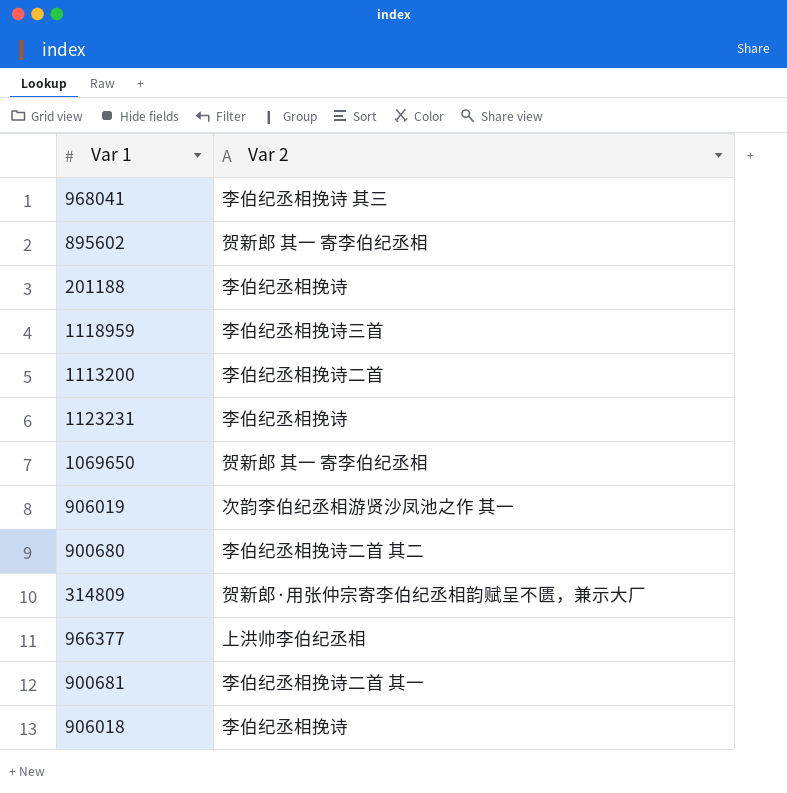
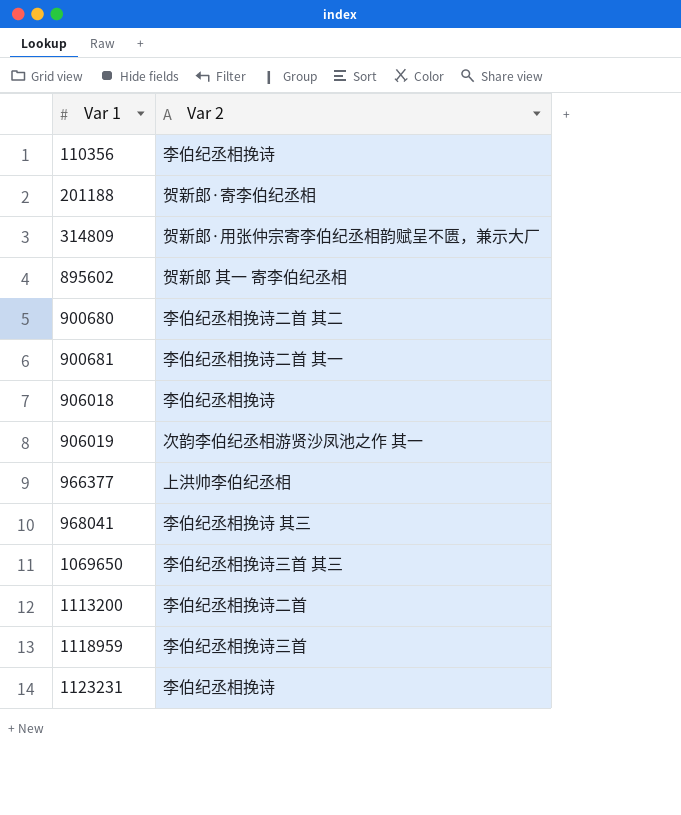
row order: none -> Var 1 ascending
row 110356: none -> 李伯纪丞相挽诗
201188 | Var 2: 李伯纪丞相挽诗 -> 贺新郎·寄李伯纪丞相
1069650 | Var 2: 贺新郎 其一 寄李伯纪丞相 -> 李伯纪丞相挽诗三首 其三

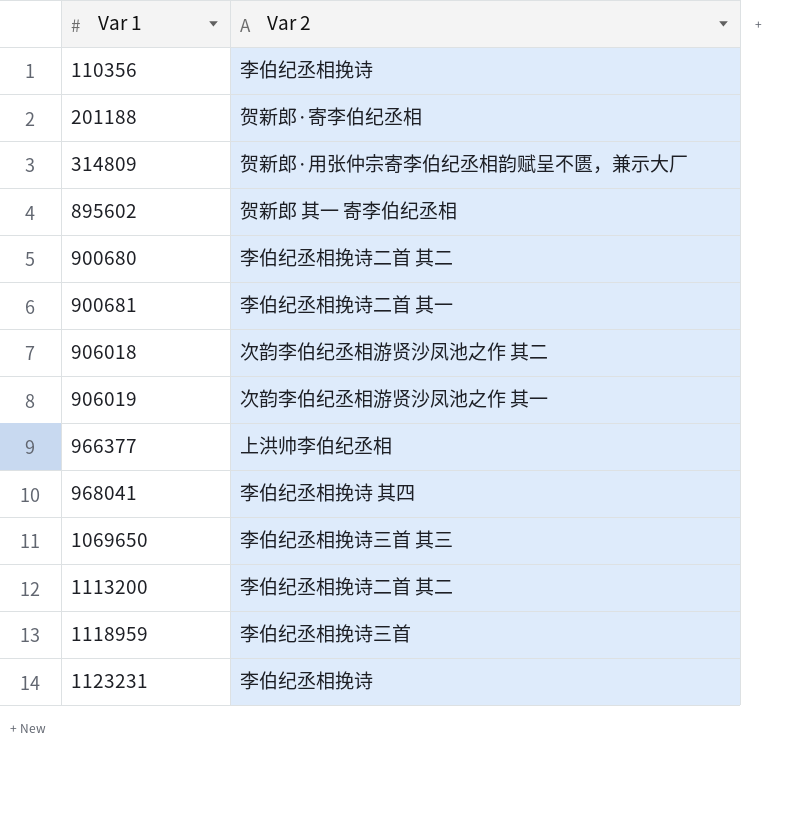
906018 | Var 2: 李伯纪丞相挽诗 -> 次韵李伯纪丞相游贤沙凤池之作 其二
968041 | Var 2: 李伯纪丞相挽诗 其三 -> 李伯纪丞相挽诗 其四
1113200 | Var 2: 李伯纪丞相挽诗二首 -> 李伯纪丞相挽诗二首 其二

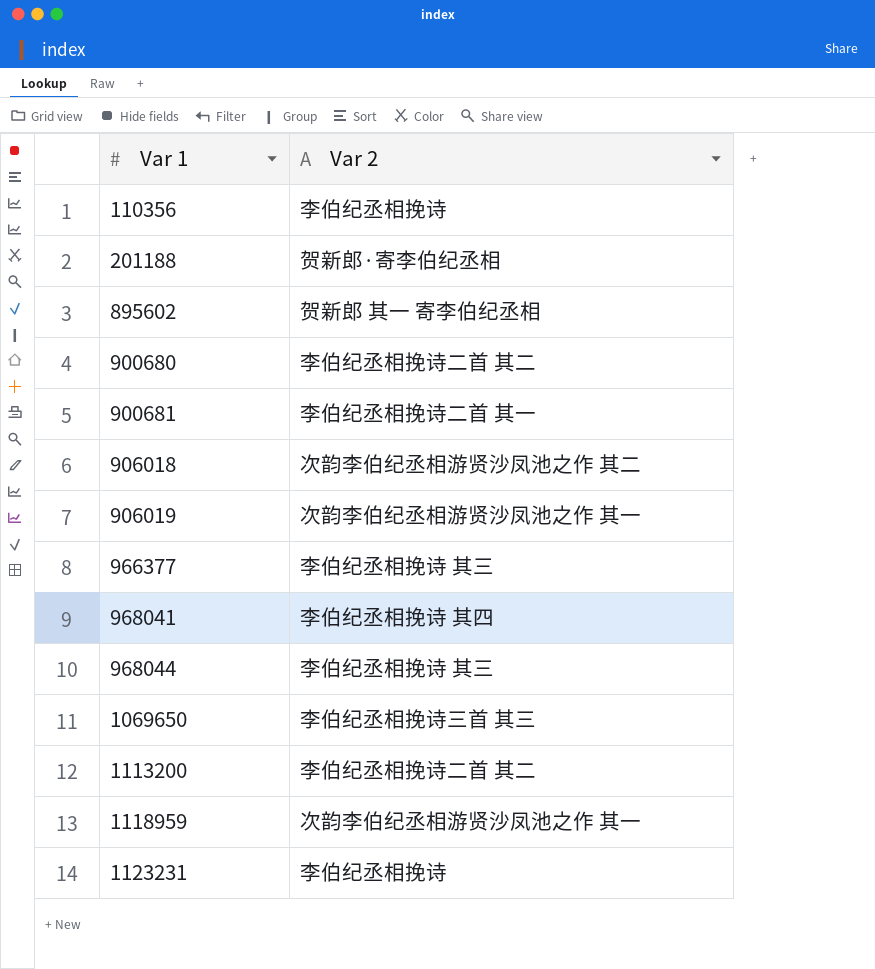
row 314809: 贺新郎·用张仲宗寄李伯纪丞相韵赋呈不匮，兼示大厂 -> none
966377 | Var 2: 上洪帅李伯纪丞相 -> 李伯纪丞相挽诗 其三
row 968044: none -> 李伯纪丞相挽诗 其三
1118959 | Var 2: 李伯纪丞相挽诗三首 -> 次韵李伯纪丞相游贤沙凤池之作 其一

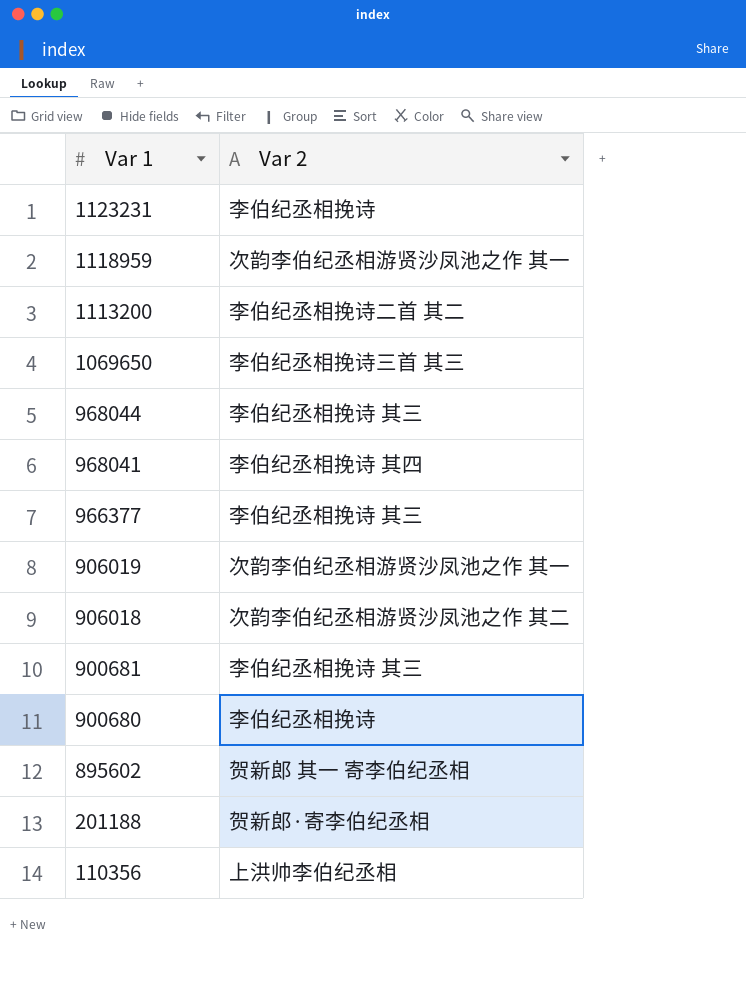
row order: Var 1 ascending -> Var 1 descending
900681 | Var 2: 李伯纪丞相挽诗二首 其一 -> 李伯纪丞相挽诗 其三
900680 | Var 2: 李伯纪丞相挽诗二首 其二 -> 李伯纪丞相挽诗
110356 | Var 2: 李伯纪丞相挽诗 -> 上洪帅李伯纪丞相

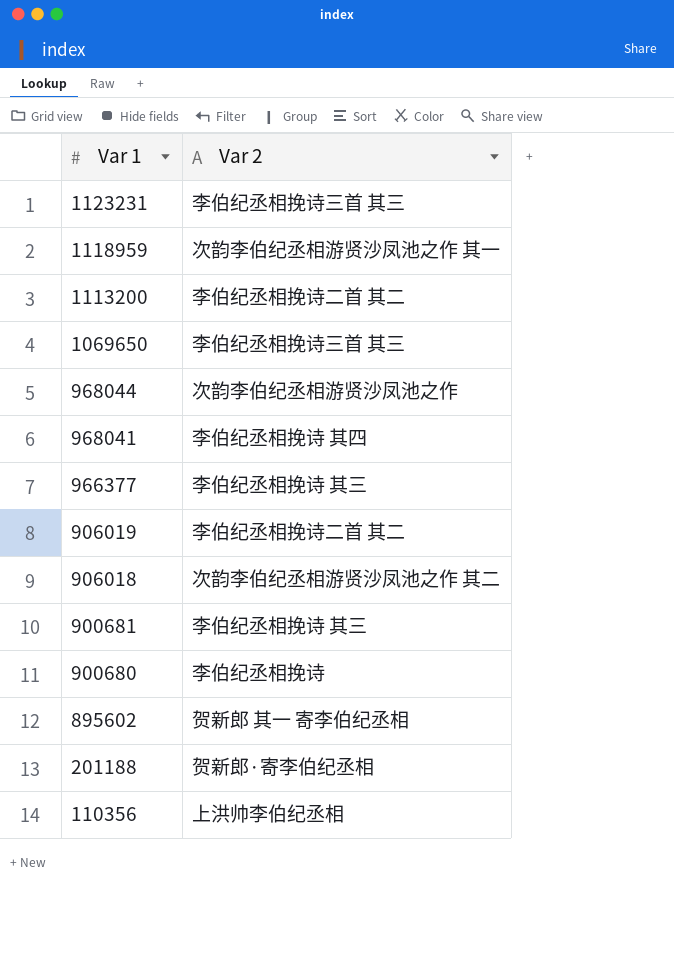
1123231 | Var 2: 李伯纪丞相挽诗 -> 李伯纪丞相挽诗三首 其三
968044 | Var 2: 李伯纪丞相挽诗 其三 -> 次韵李伯纪丞相游贤沙凤池之作
906019 | Var 2: 次韵李伯纪丞相游贤沙凤池之作 其一 -> 李伯纪丞相挽诗二首 其二

